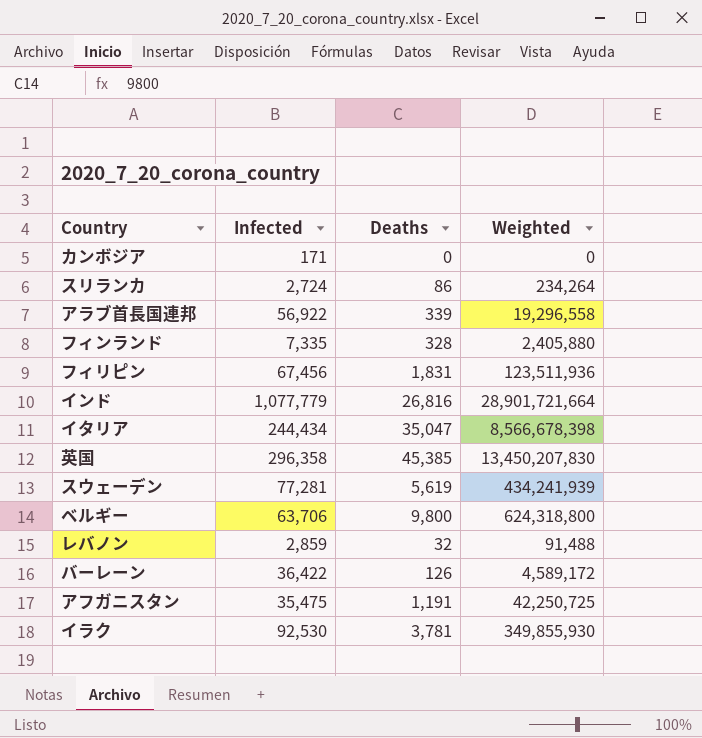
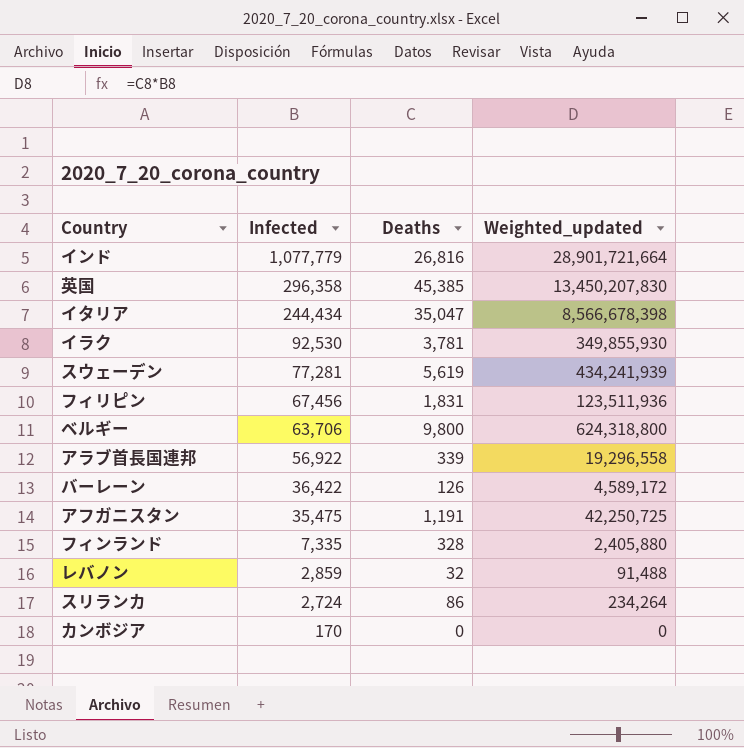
row order: none -> Infected descending
column name: Weighted -> Weighted_updated
カンボジア | Infected: 171 -> 170

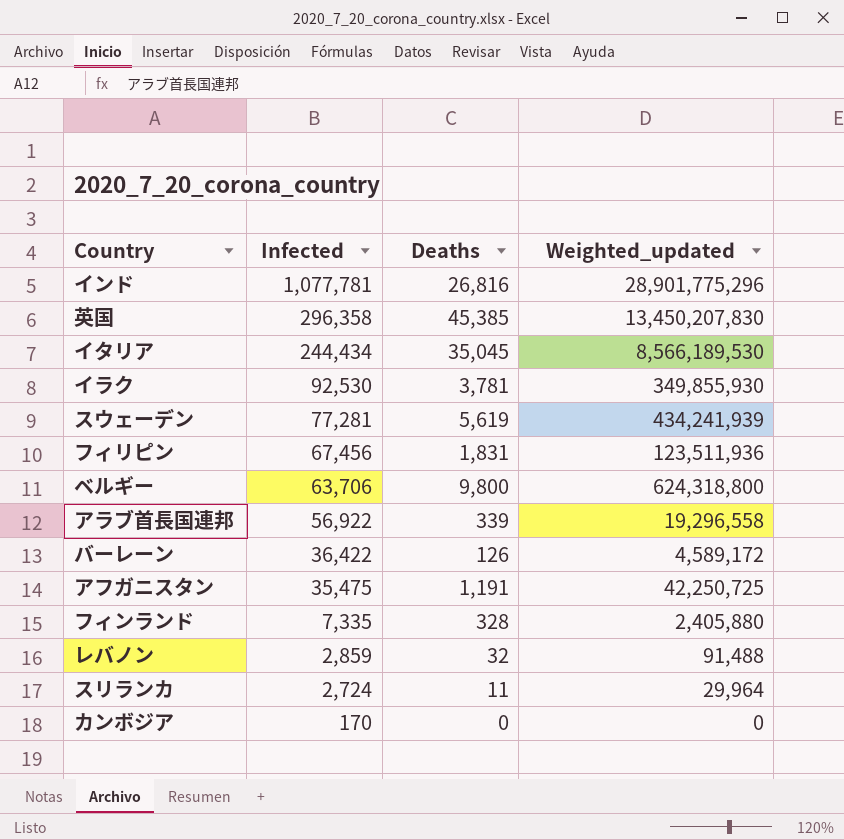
インド | Infected: 1,077,779 -> 1,077,781
インド | Weighted_updated: 28,901,721,664 -> 28,901,775,296
イタリア | Deaths: 35,047 -> 35,045
イタリア | Weighted_updated: 8,566,678,398 -> 8,566,189,530
スリランカ | Deaths: 86 -> 11
スリランカ | Weighted_updated: 234,264 -> 29,964

